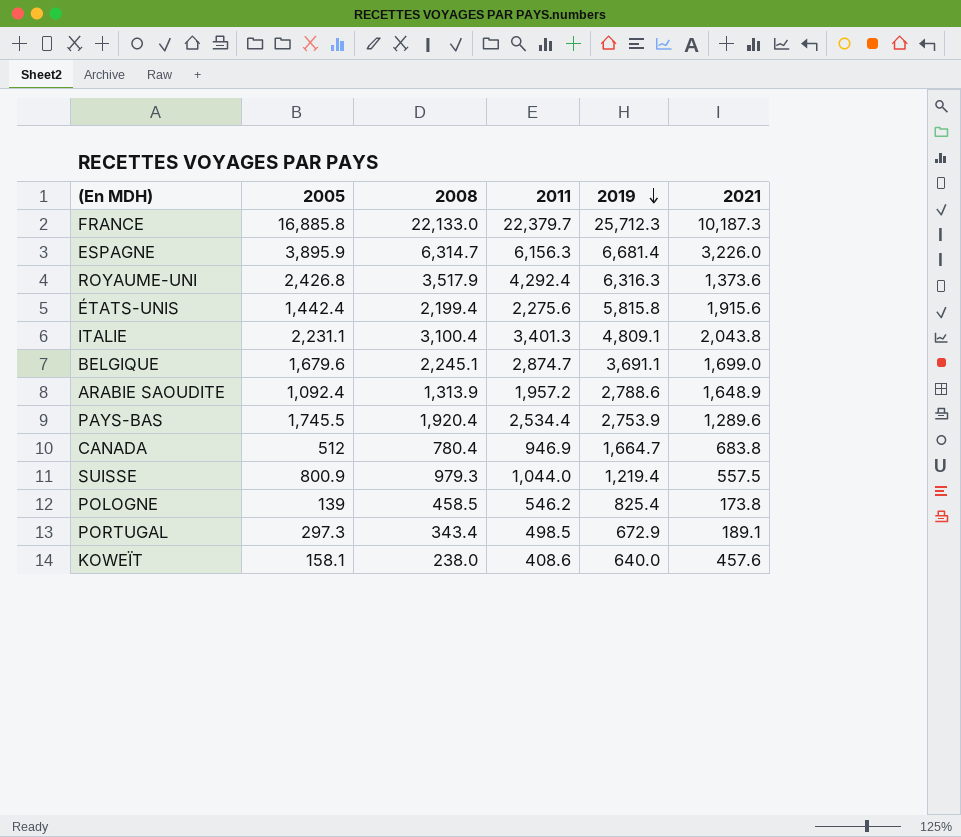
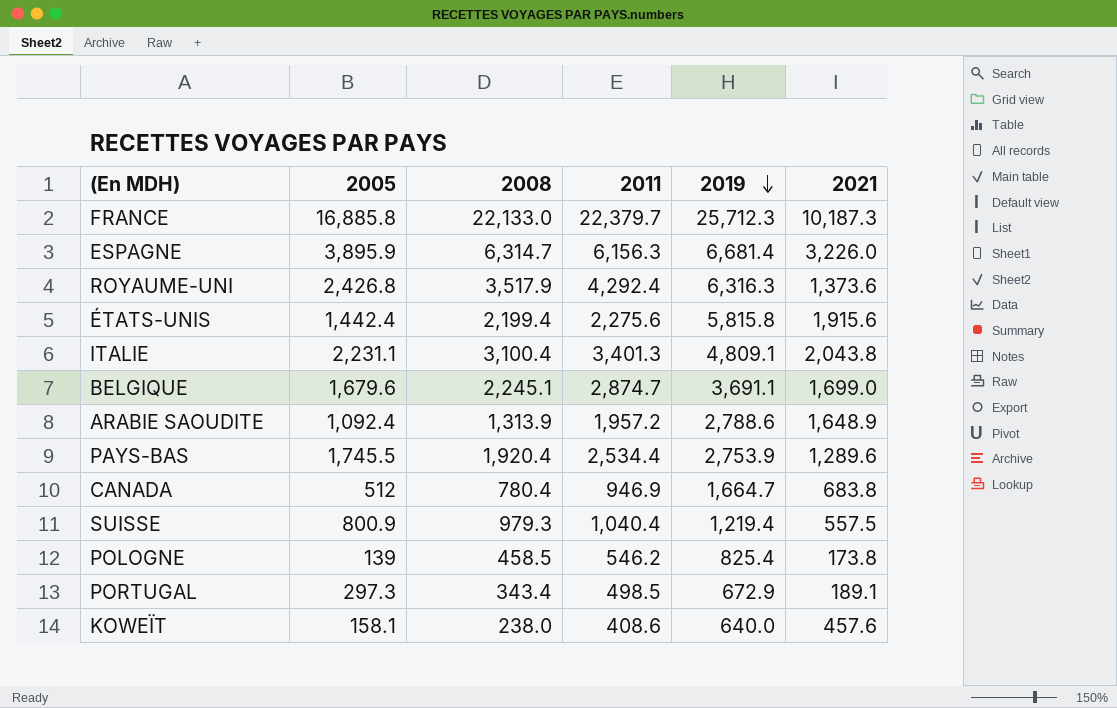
SUISSE | 2011: 1,044.0 -> 1,040.4

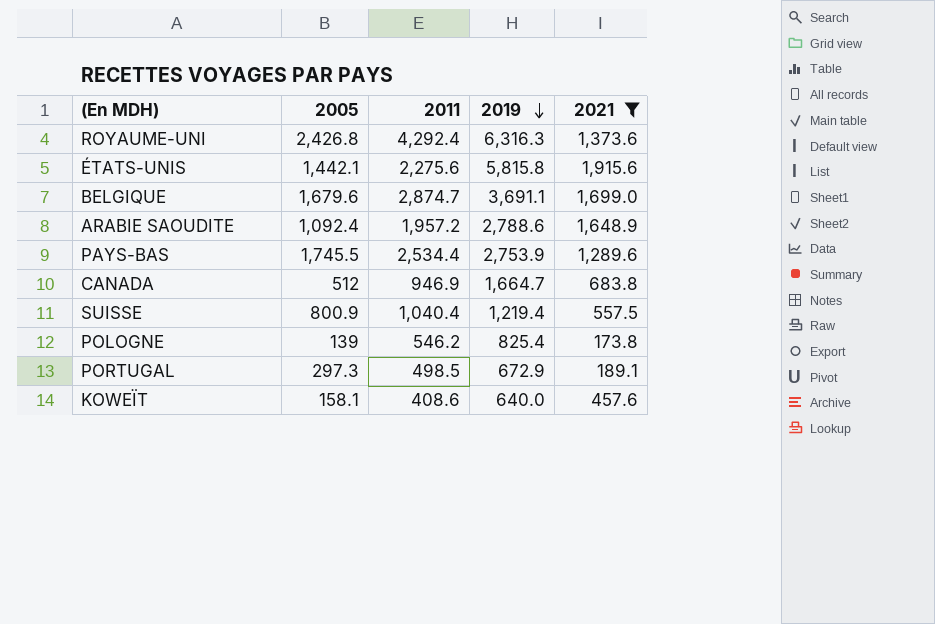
filter: none -> 2021 <= 1,915.6
column 2008 | position: 3 -> none
ÉTATS-UNIS | 2005: 1,442.4 -> 1,442.1

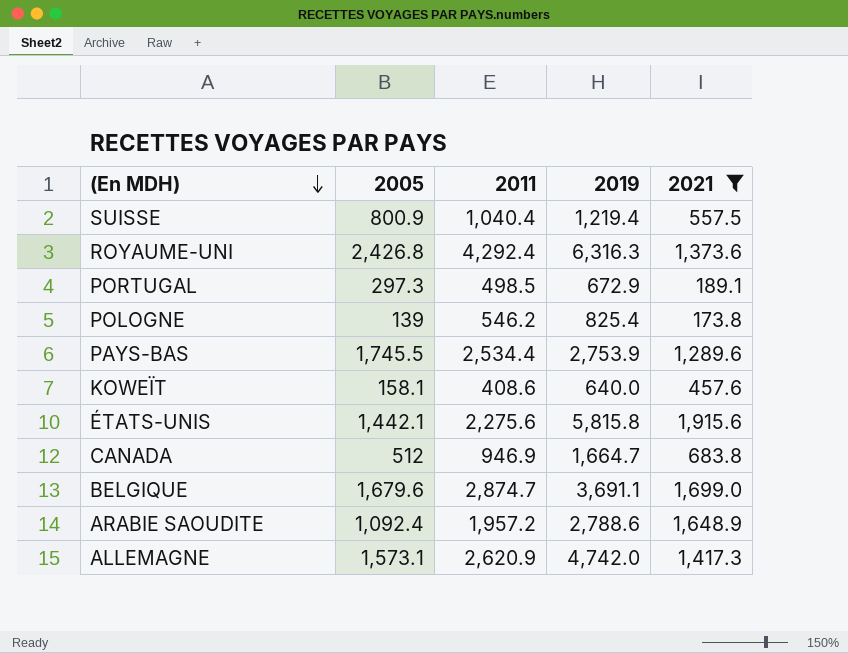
row order: 2019 descending -> (En MDH) descending
row ALLEMAGNE: none -> 1,573.1 | 2,620.9 | 4,742.0 | 1,417.3

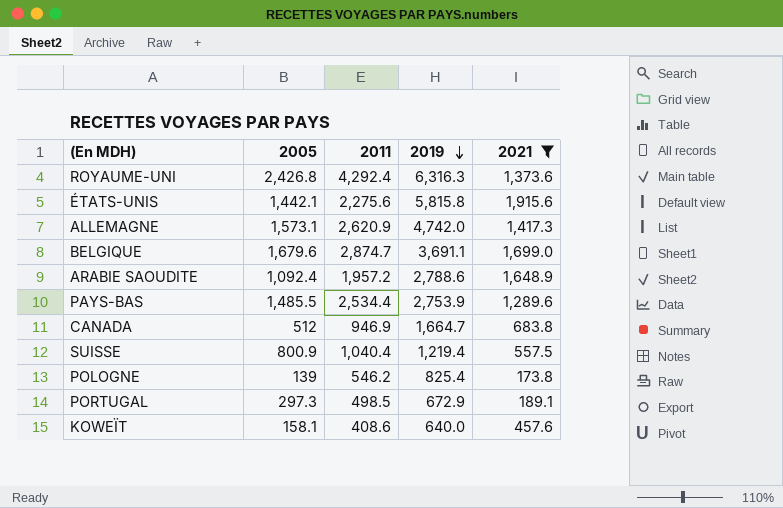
row order: (En MDH) descending -> 2019 descending
PAYS-BAS | 2005: 1,745.5 -> 1,485.5

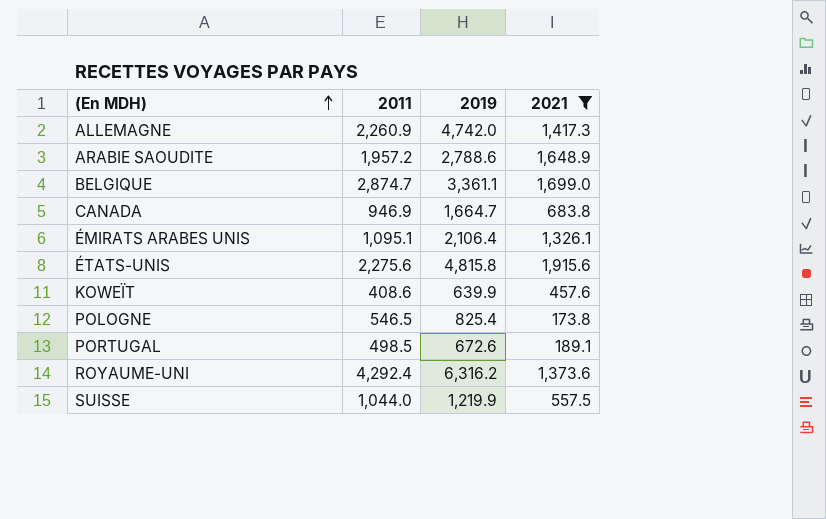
row order: 2019 descending -> (En MDH) ascending
column 2005 | position: 2 -> none
row PAYS-BAS: 1,485.5 | 2,534.4 | 2,753.9 | 1,289.6 -> none
ALLEMAGNE | 2011: 2,620.9 -> 2,260.9
BELGIQUE | 2019: 3,691.1 -> 3,361.1
row ÉMIRATS ARABES UNIS: none -> 1,095.1 | 2,106.4 | 1,326.1
ÉTATS-UNIS | 2019: 5,815.8 -> 4,815.8
KOWEÏT | 2019: 640.0 -> 639.9
POLOGNE | 2011: 546.2 -> 546.5
PORTUGAL | 2019: 672.9 -> 672.6
ROYAUME-UNI | 2019: 6,316.3 -> 6,316.2
SUISSE | 2011: 1,040.4 -> 1,044.0
SUISSE | 2019: 1,219.4 -> 1,219.9

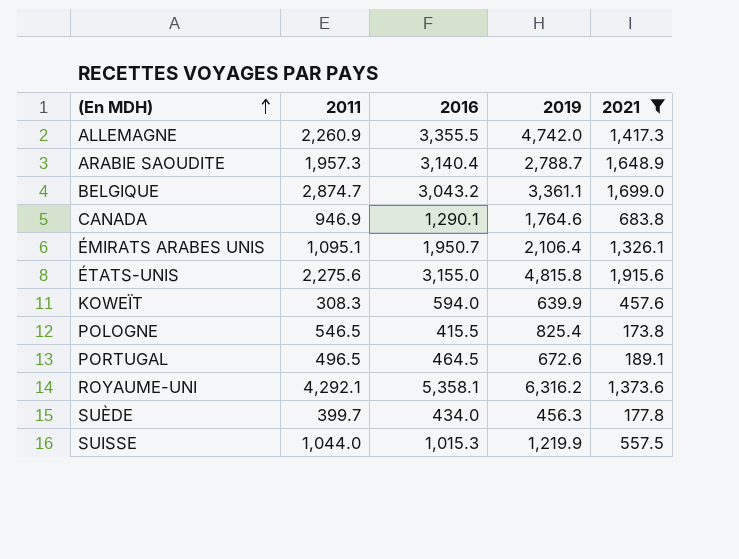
column 2016 | position: none -> 3
ARABIE SAOUDITE | 2011: 1,957.2 -> 1,957.3
ARABIE SAOUDITE | 2019: 2,788.6 -> 2,788.7
CANADA | 2019: 1,664.7 -> 1,764.6
KOWEÏT | 2011: 408.6 -> 308.3
PORTUGAL | 2011: 498.5 -> 496.5
ROYAUME-UNI | 2011: 4,292.4 -> 4,292.1
row SUÈDE: none -> 399.7 | 434.0 | 456.3 | 177.8

